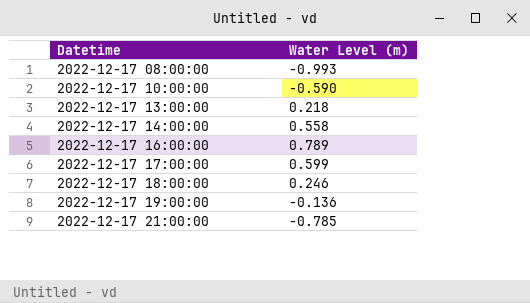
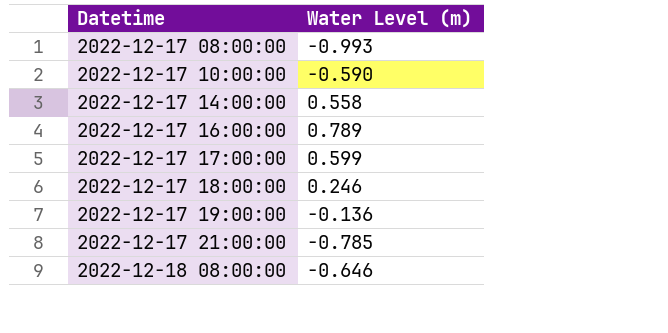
row 2022-12-17 13:00:00: 0.218 -> none
row 2022-12-18 08:00:00: none -> -0.646

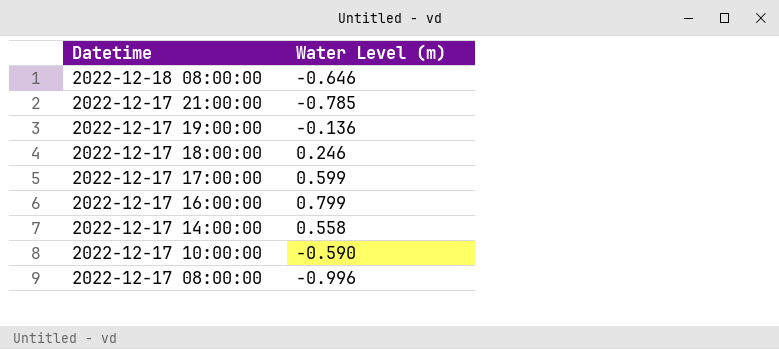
row order: Datetime ascending -> Datetime descending
2022-12-17 16:00:00 | Water Level (m): 0.789 -> 0.799
2022-12-17 08:00:00 | Water Level (m): -0.993 -> -0.996

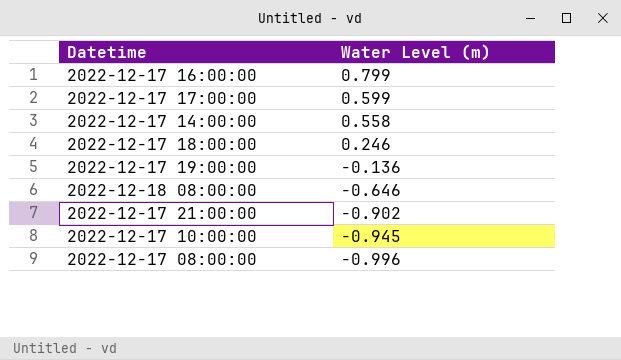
row order: Datetime descending -> Water Level (m) descending
2022-12-17 21:00:00 | Water Level (m): -0.785 -> -0.902
2022-12-17 10:00:00 | Water Level (m): -0.590 -> -0.945

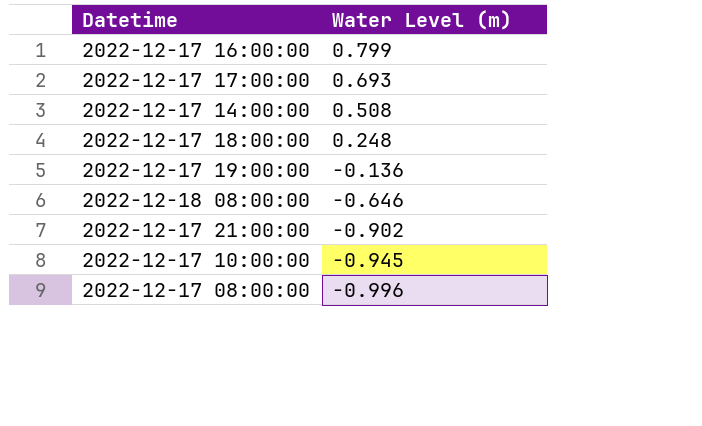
2022-12-17 17:00:00 | Water Level (m): 0.599 -> 0.693
2022-12-17 14:00:00 | Water Level (m): 0.558 -> 0.508
2022-12-17 18:00:00 | Water Level (m): 0.246 -> 0.248

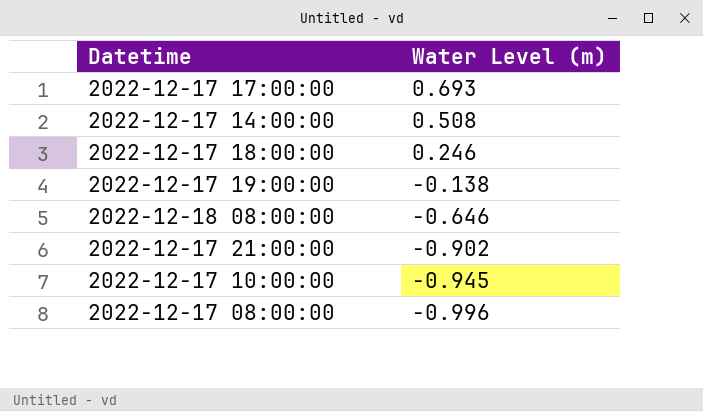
row 2022-12-17 16:00:00: 0.799 -> none
2022-12-17 18:00:00 | Water Level (m): 0.248 -> 0.246
2022-12-17 19:00:00 | Water Level (m): -0.136 -> -0.138

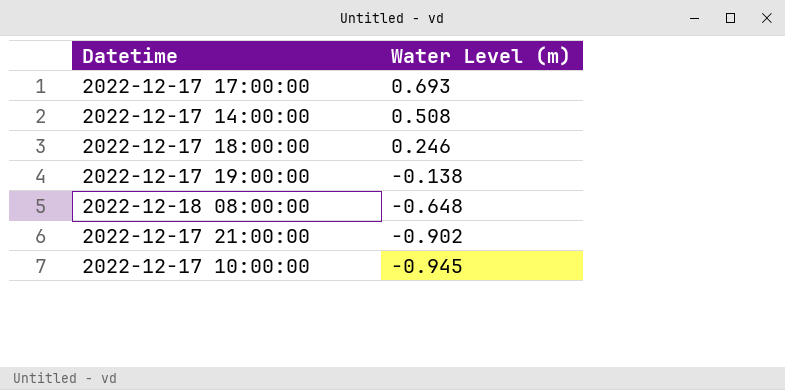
row 2022-12-17 08:00:00: -0.996 -> none
2022-12-18 08:00:00 | Water Level (m): -0.646 -> -0.648

